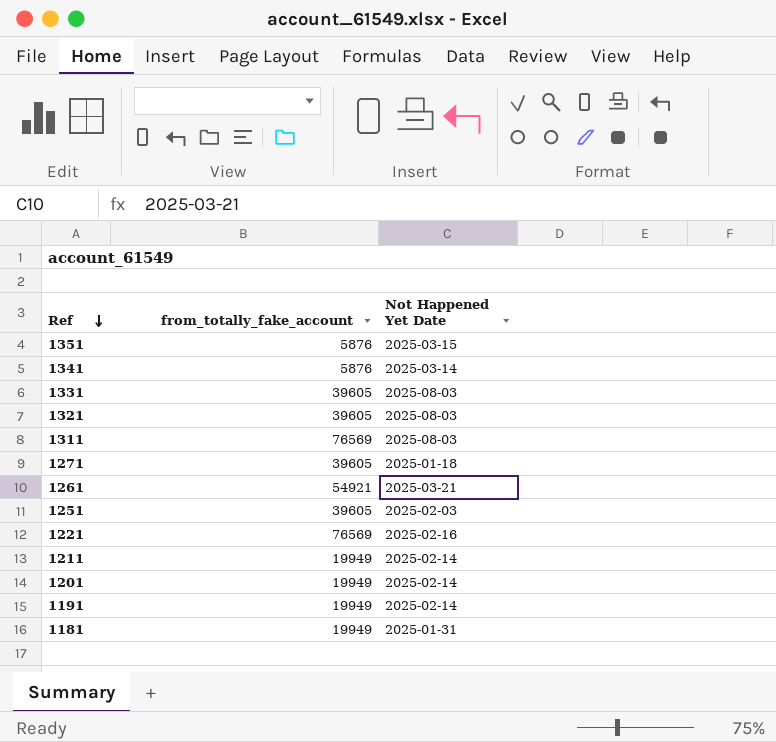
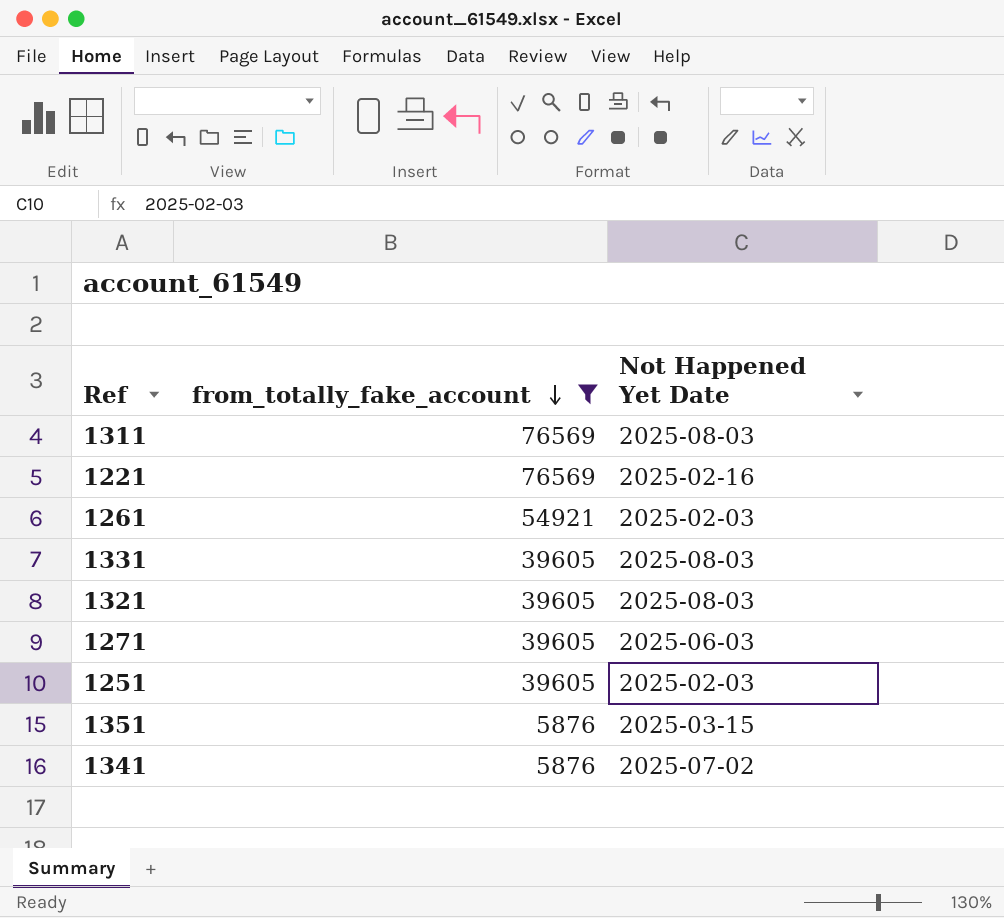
filter: none -> from_totally_fake_account != 19949
row order: Ref descending -> from_totally_fake_account descending
1261 | Not Happened Yet Date: 2025-03-21 -> 2025-02-03
1271 | Not Happened Yet Date: 2025-01-18 -> 2025-06-03
1341 | Not Happened Yet Date: 2025-03-14 -> 2025-07-02

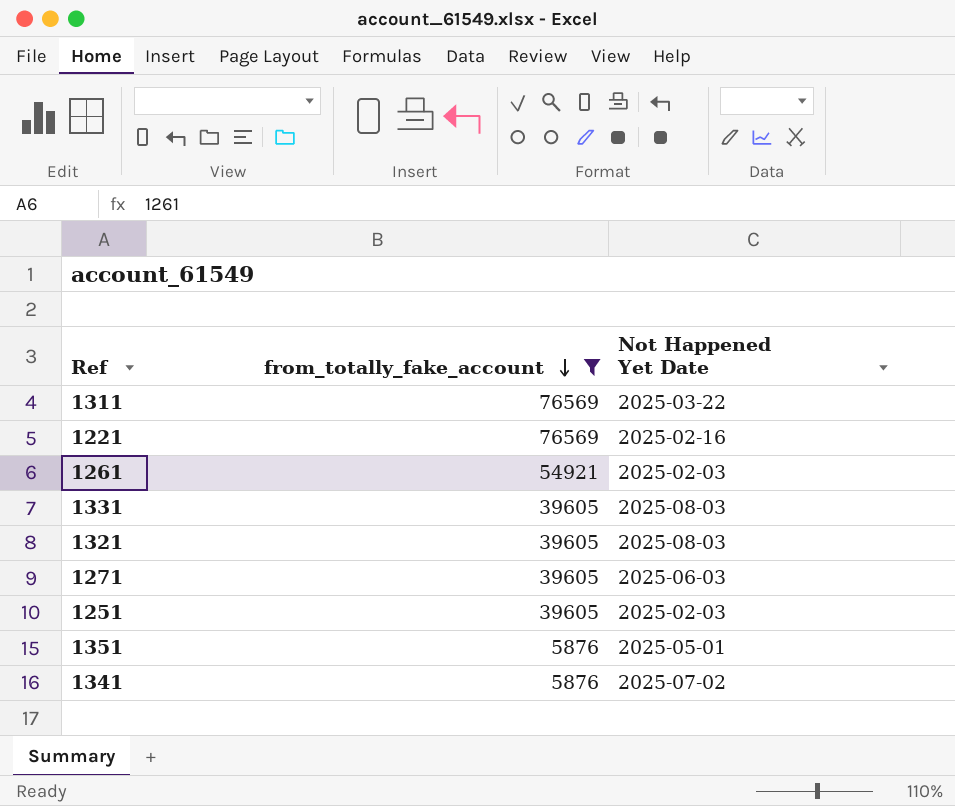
1311 | Not Happened Yet Date: 2025-08-03 -> 2025-03-22
1351 | Not Happened Yet Date: 2025-03-15 -> 2025-05-01

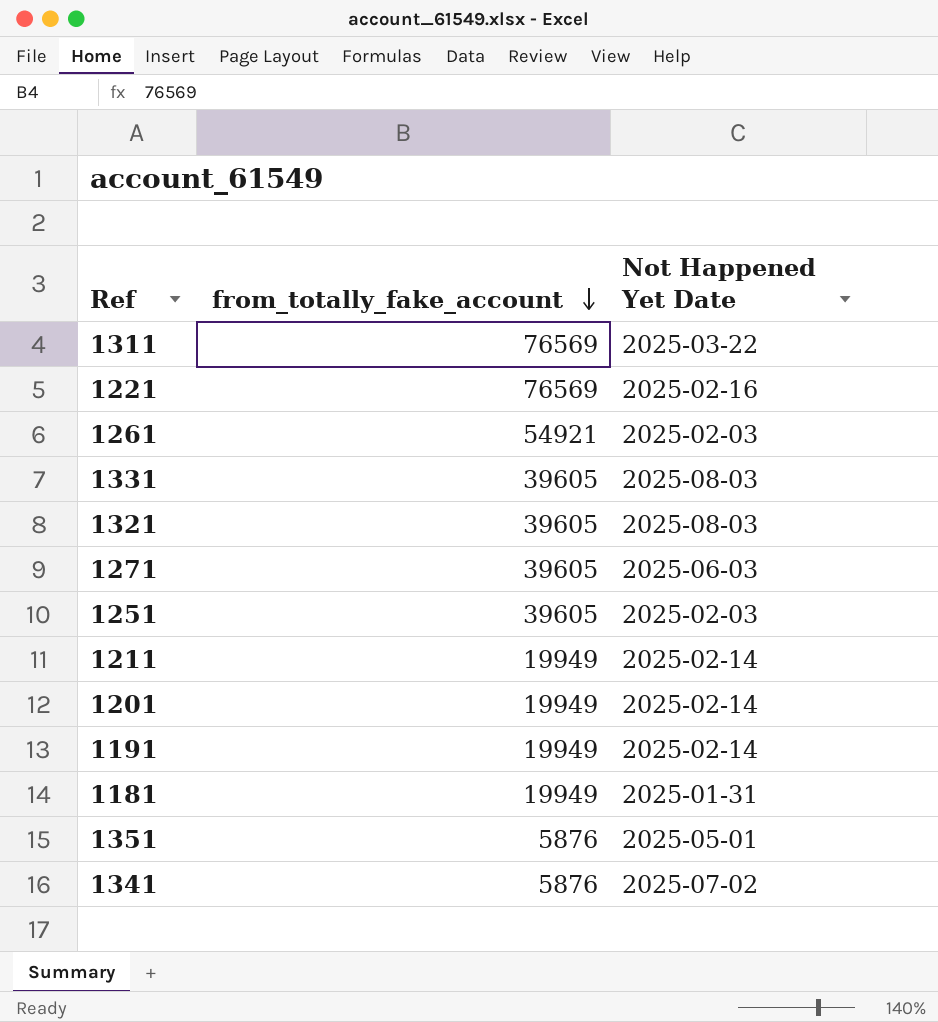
filter: from_totally_fake_account != 19949 -> none

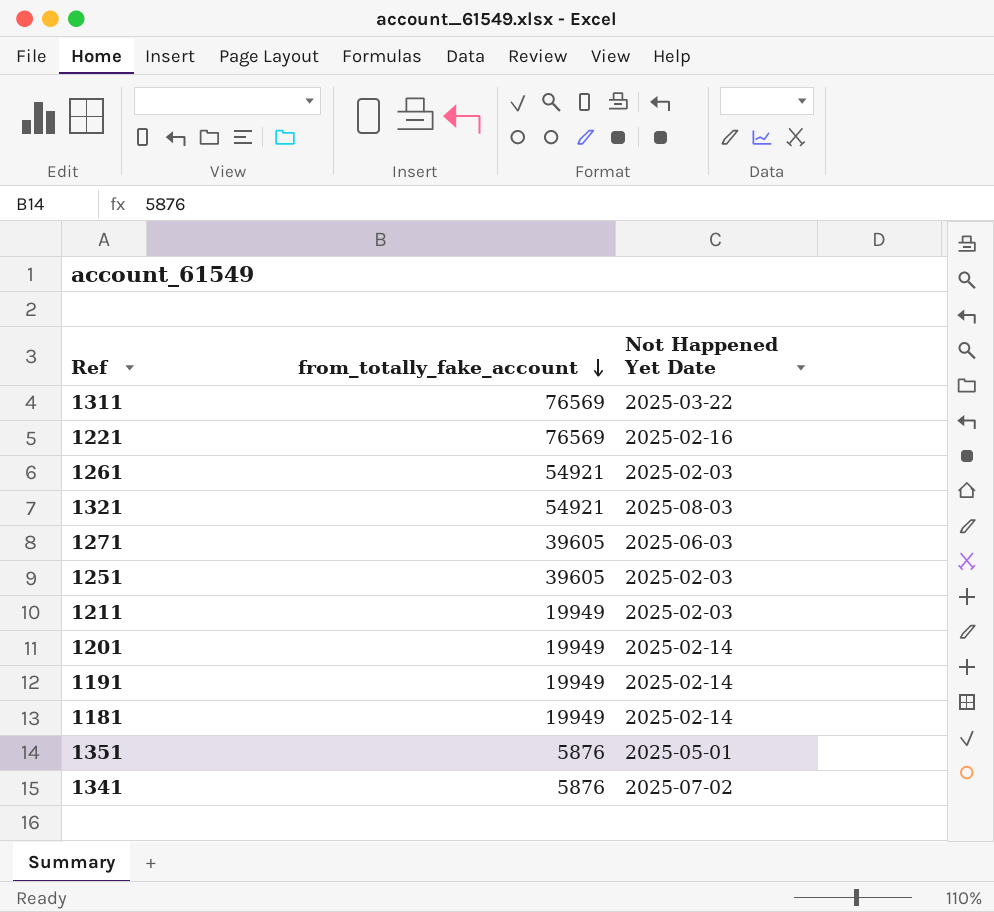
row 1331: 39605 | 2025-08-03 -> none
1321 | from_totally_fake_account: 39605 -> 54921
1211 | Not Happened Yet Date: 2025-02-14 -> 2025-02-03
1181 | Not Happened Yet Date: 2025-01-31 -> 2025-02-14

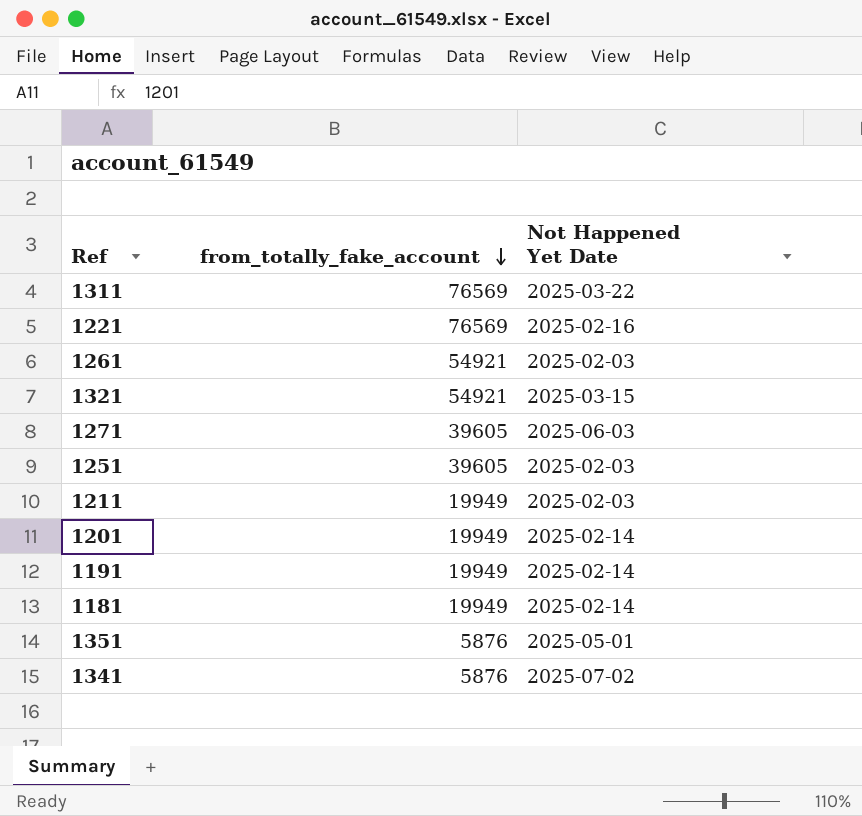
1321 | Not Happened Yet Date: 2025-08-03 -> 2025-03-15

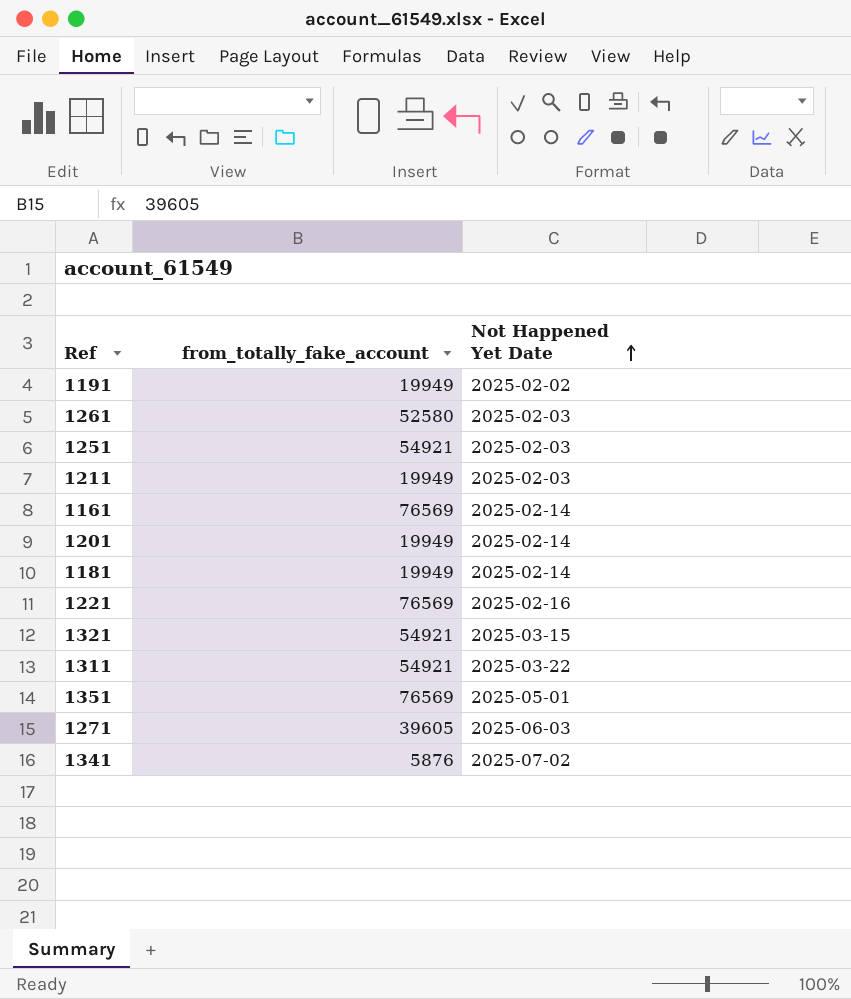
row order: from_totally_fake_account descending -> Not Happened Yet Date ascending
1191 | Not Happened Yet Date: 2025-02-14 -> 2025-02-02
1261 | from_totally_fake_account: 54921 -> 52580
1251 | from_totally_fake_account: 39605 -> 54921
row 1161: none -> 76569 | 2025-02-14
1311 | from_totally_fake_account: 76569 -> 54921
1351 | from_totally_fake_account: 5876 -> 76569

